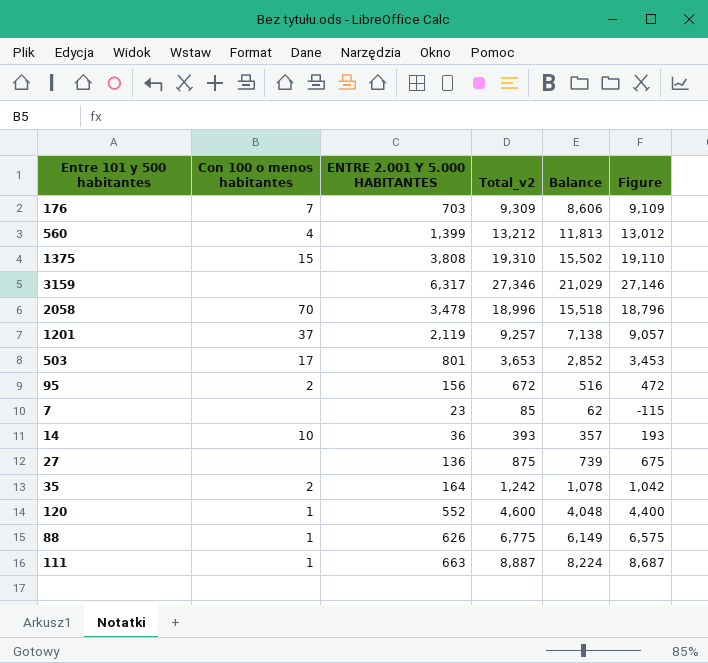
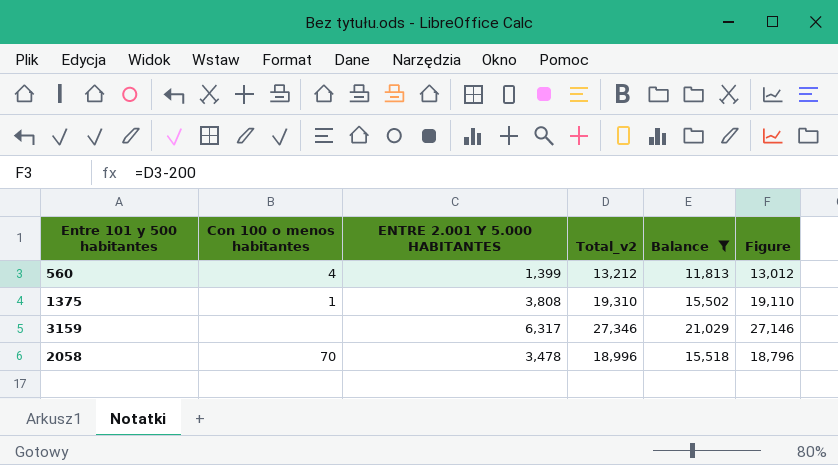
filter: none -> Balance >= 11,813
1375 | Con 100 o menos habitantes: 15 -> 1

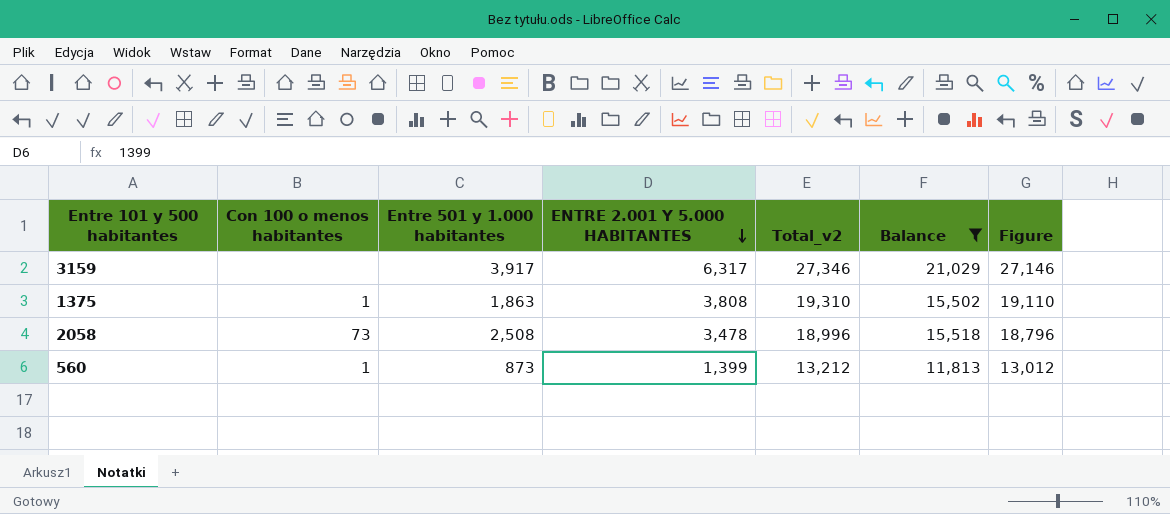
row order: none -> ENTRE 2.001 Y 5.000 HABITANTES descending
column Entre 501 y 1.000 habitantes | position: none -> 3
2058 | Con 100 o menos habitantes: 70 -> 73
560 | Con 100 o menos habitantes: 4 -> 1

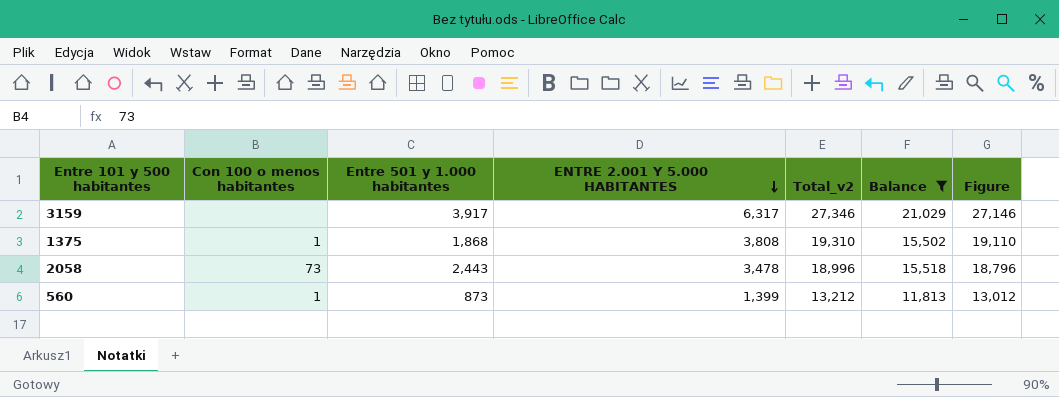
1375 | Entre 501 y 1.000 habitantes: 1,863 -> 1,868
2058 | Entre 501 y 1.000 habitantes: 2,508 -> 2,443

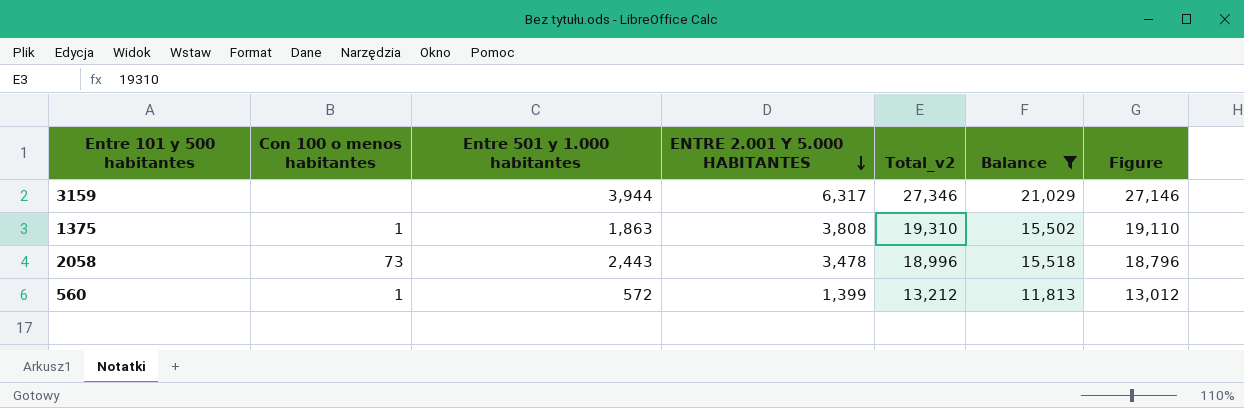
3159 | Entre 501 y 1.000 habitantes: 3,917 -> 3,944
1375 | Entre 501 y 1.000 habitantes: 1,868 -> 1,863
560 | Entre 501 y 1.000 habitantes: 873 -> 572

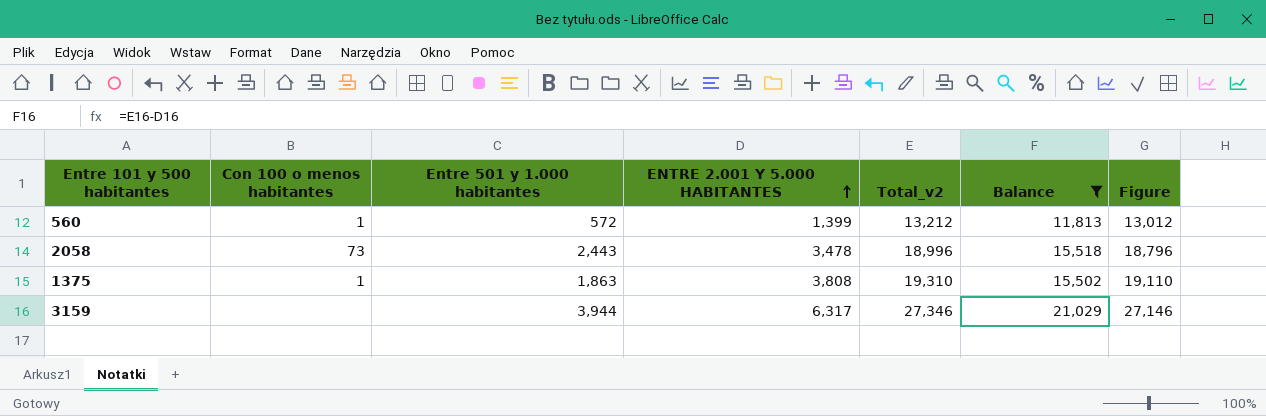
row order: ENTRE 2.001 Y 5.000 HABITANTES descending -> ENTRE 2.001 Y 5.000 HABITANTES ascending

